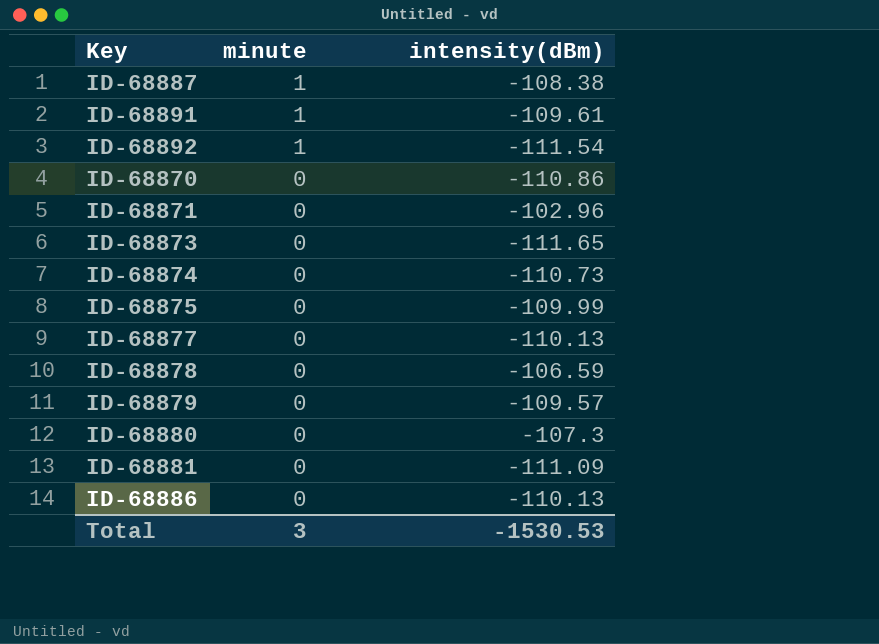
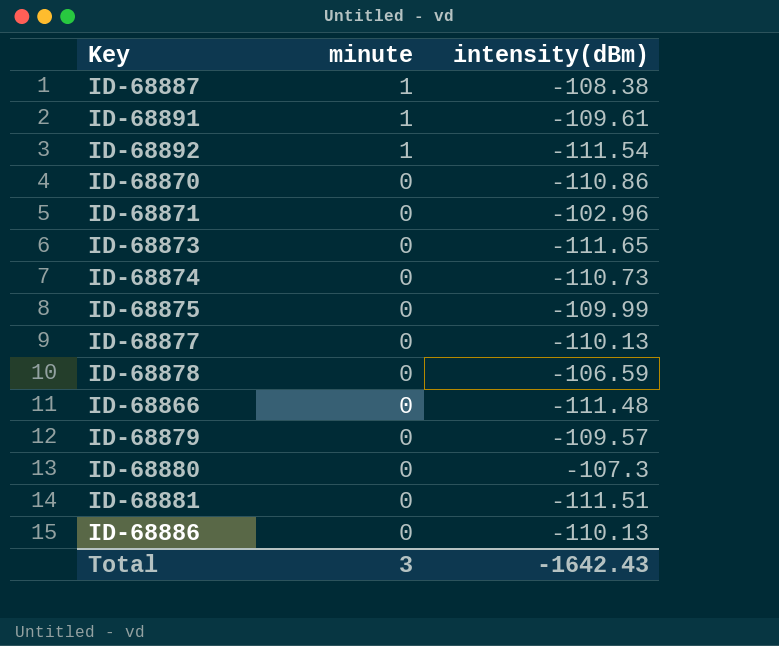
row ID-68866: none -> 0 | -111.48
ID-68881 | intensity(dBm): -111.09 -> -111.51
Total | intensity(dBm): -1530.53 -> -1642.43

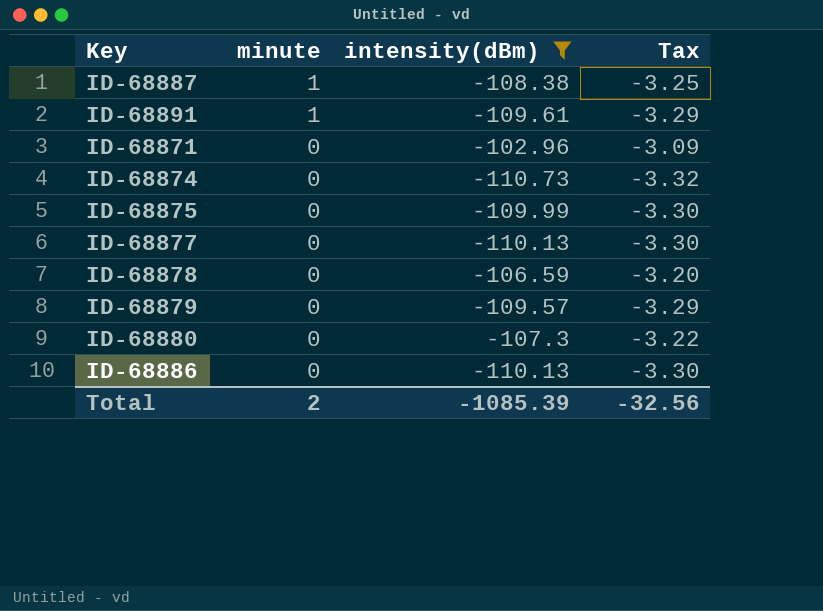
filter: none -> intensity(dBm) >= -110.73
column Tax | formula: none -> [intensity(dBm)] * 0.03
Total | minute: 3 -> 2
Total | intensity(dBm): -1642.43 -> -1085.39

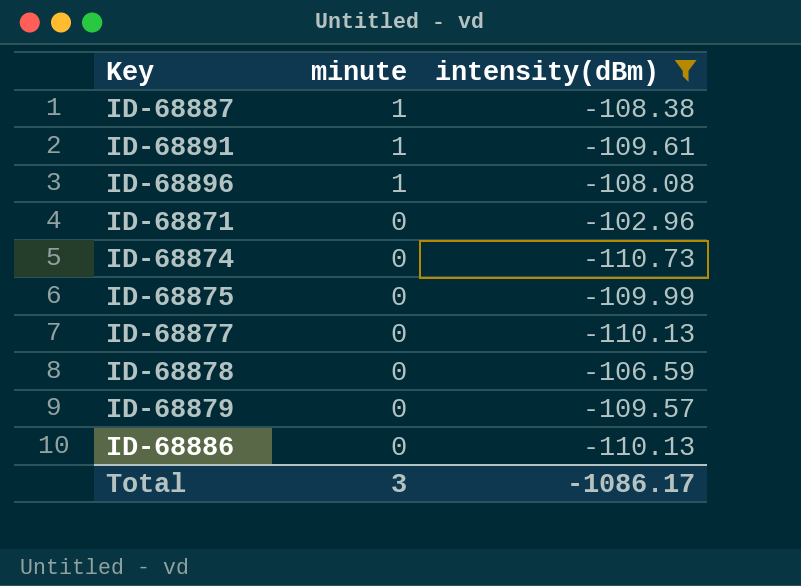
column Tax | formula: [intensity(dBm)] * 0.03 -> none
row ID-68880: 0 | -107.3 | -3.22 -> none
row ID-68896: none -> 1 | -108.08
Total | minute: 2 -> 3
Total | intensity(dBm): -1085.39 -> -1086.17

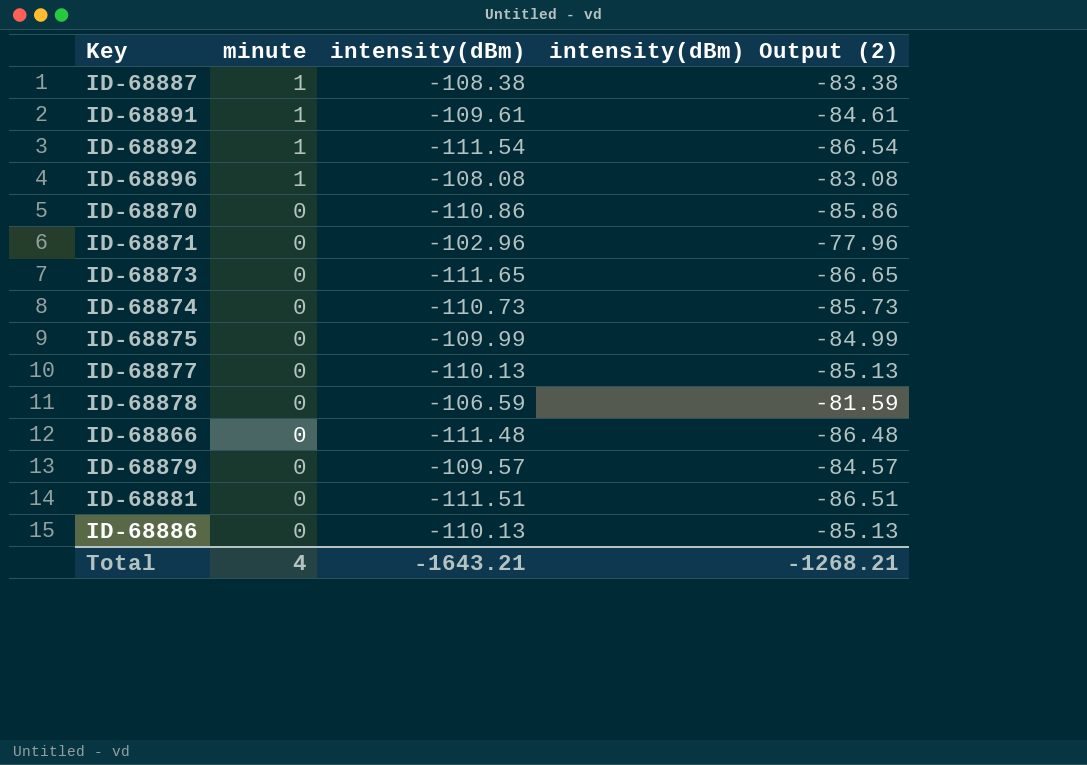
filter: intensity(dBm) >= -110.73 -> none
column intensity(dBm) Output (2) | formula: none -> [intensity(dBm)] + 25
Total | minute: 3 -> 4
Total | intensity(dBm): -1086.17 -> -1643.21

